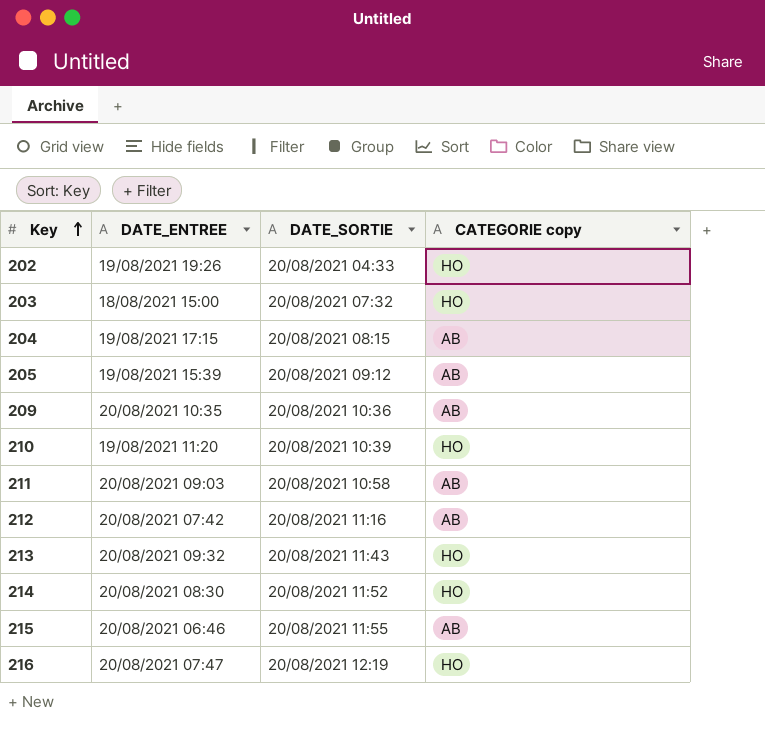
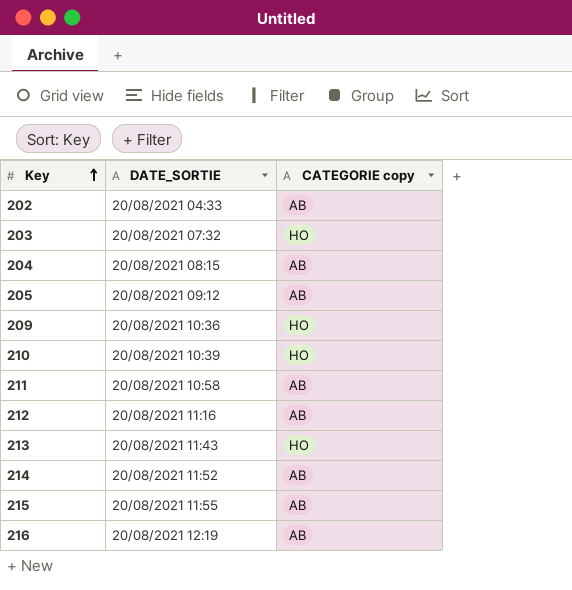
column DATE_ENTREE | position: 2 -> none
202 | CATEGORIE copy: HO -> AB
209 | CATEGORIE copy: AB -> HO
214 | CATEGORIE copy: HO -> AB
216 | CATEGORIE copy: HO -> AB

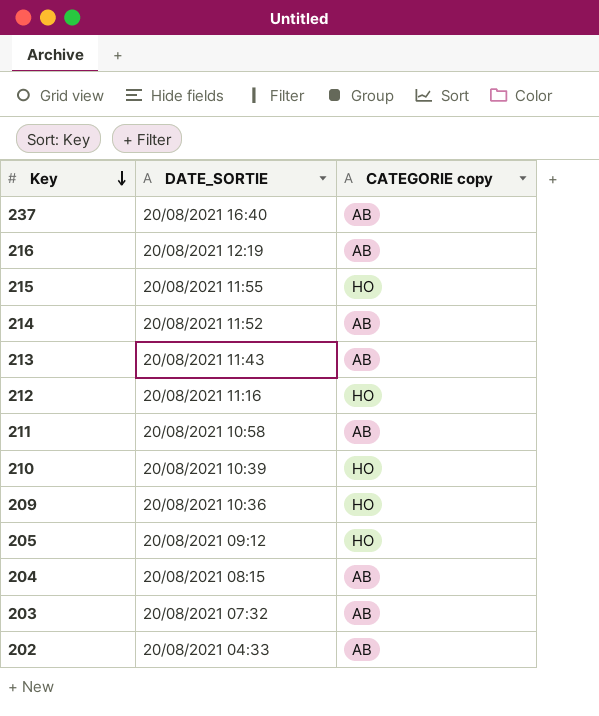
row order: Key ascending -> Key descending
row 237: none -> 20/08/2021 16:40 | AB
215 | CATEGORIE copy: AB -> HO
213 | CATEGORIE copy: HO -> AB
212 | CATEGORIE copy: AB -> HO
205 | CATEGORIE copy: AB -> HO
203 | CATEGORIE copy: HO -> AB

